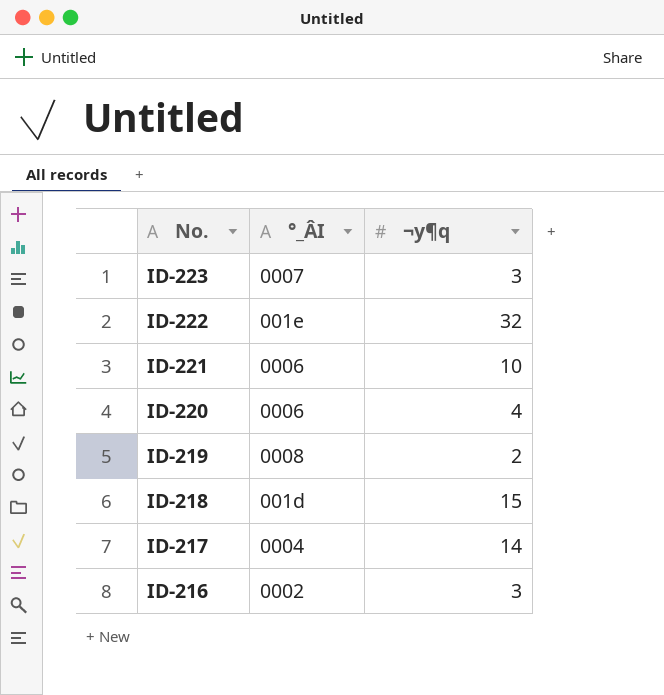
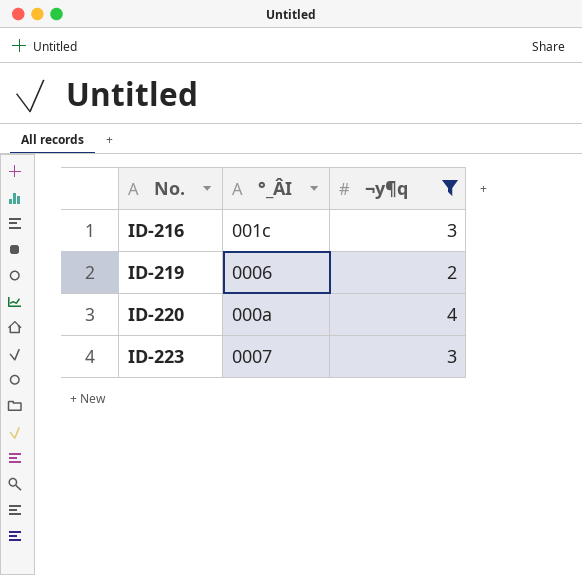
filter: none -> ¬y¶q <= 4
row order: No. descending -> No. ascending
ID-216 | °_ÂI: 0002 -> 001c
ID-219 | °_ÂI: 0008 -> 0006
ID-220 | °_ÂI: 0006 -> 000a

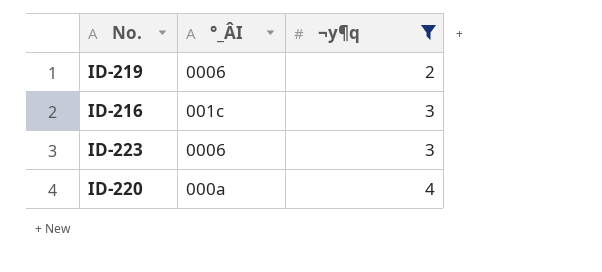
row order: No. ascending -> ¬y¶q ascending
ID-223 | °_ÂI: 0007 -> 0006

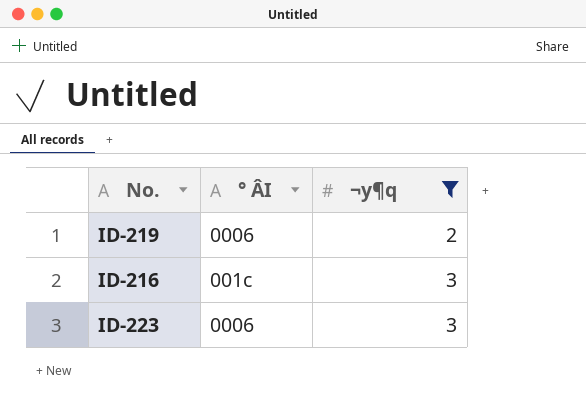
column name: °_ÂI -> ° ÂI
row ID-220: 000a | 4 -> none

